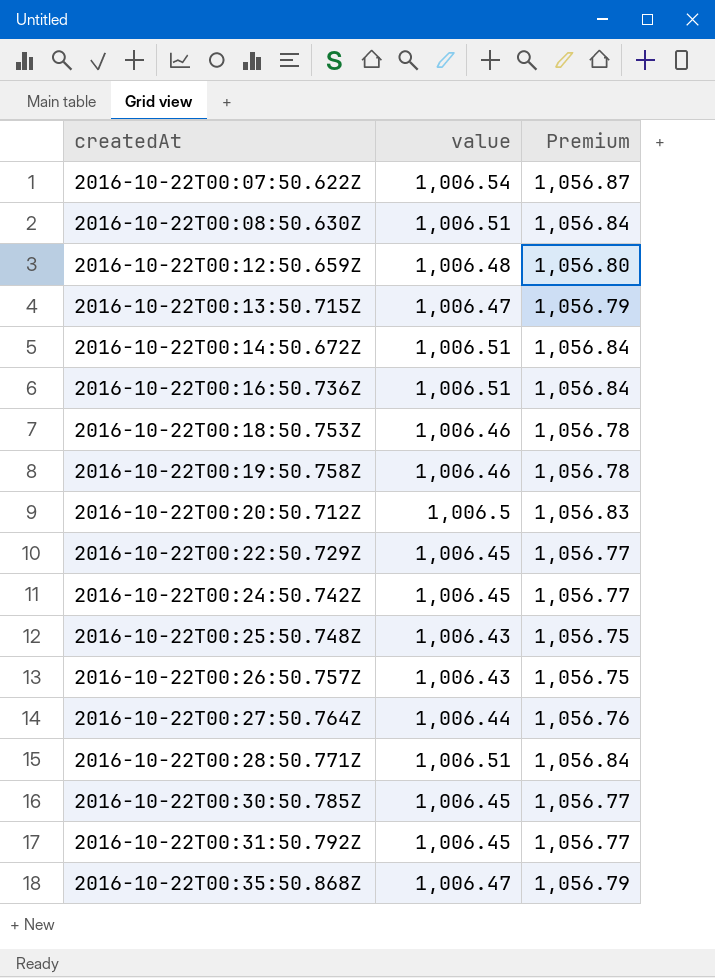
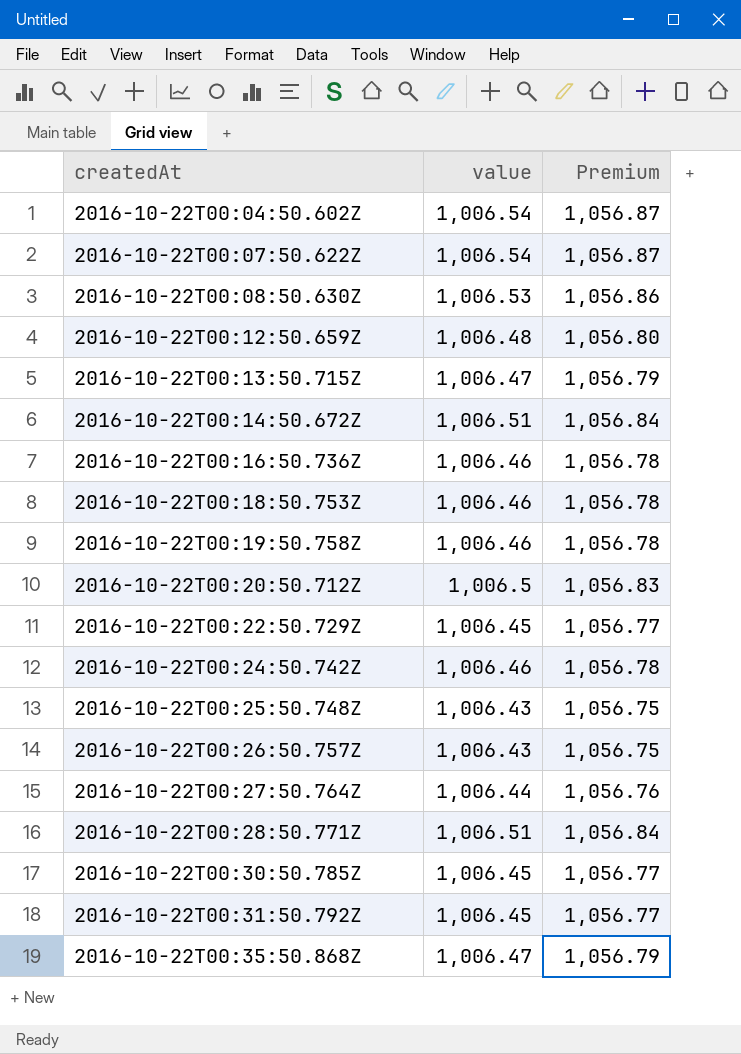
row 2016-10-22T00:04:50.602Z: none -> 1,006.54 | 1,056.87
2016-10-22T00:08:50.630Z | value: 1,006.51 -> 1,006.53
2016-10-22T00:08:50.630Z | Premium: 1,056.84 -> 1,056.86
2016-10-22T00:16:50.736Z | value: 1,006.51 -> 1,006.46
2016-10-22T00:16:50.736Z | Premium: 1,056.84 -> 1,056.78
2016-10-22T00:24:50.742Z | value: 1,006.45 -> 1,006.46
2016-10-22T00:24:50.742Z | Premium: 1,056.77 -> 1,056.78

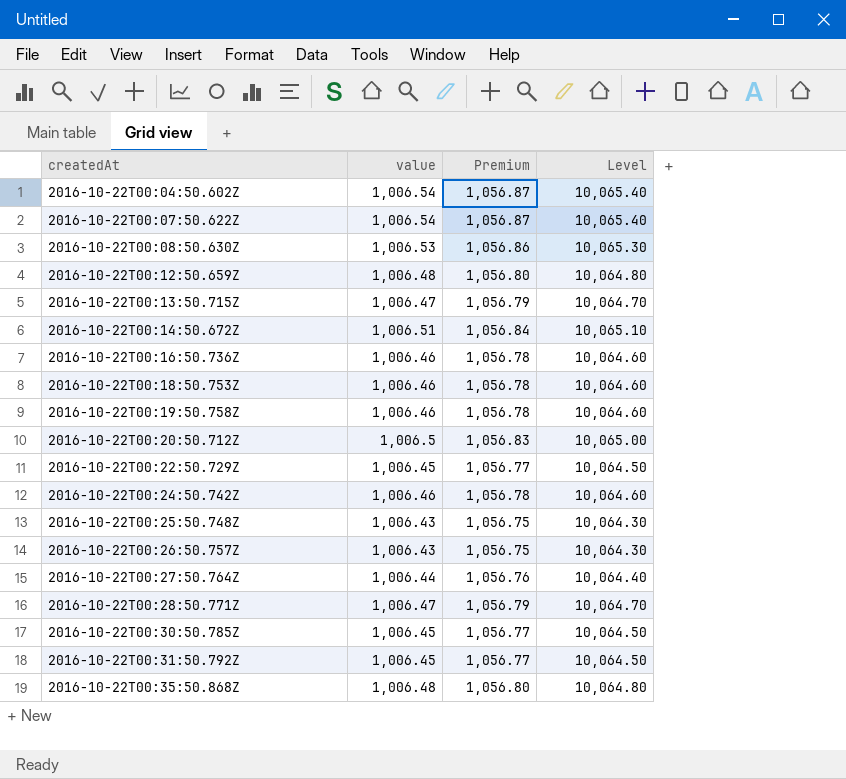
column Level | formula: none -> [value] * 10
2016-10-22T00:28:50.771Z | value: 1,006.51 -> 1,006.47
2016-10-22T00:28:50.771Z | Premium: 1,056.84 -> 1,056.79
2016-10-22T00:35:50.868Z | value: 1,006.47 -> 1,006.48
2016-10-22T00:35:50.868Z | Premium: 1,056.79 -> 1,056.80

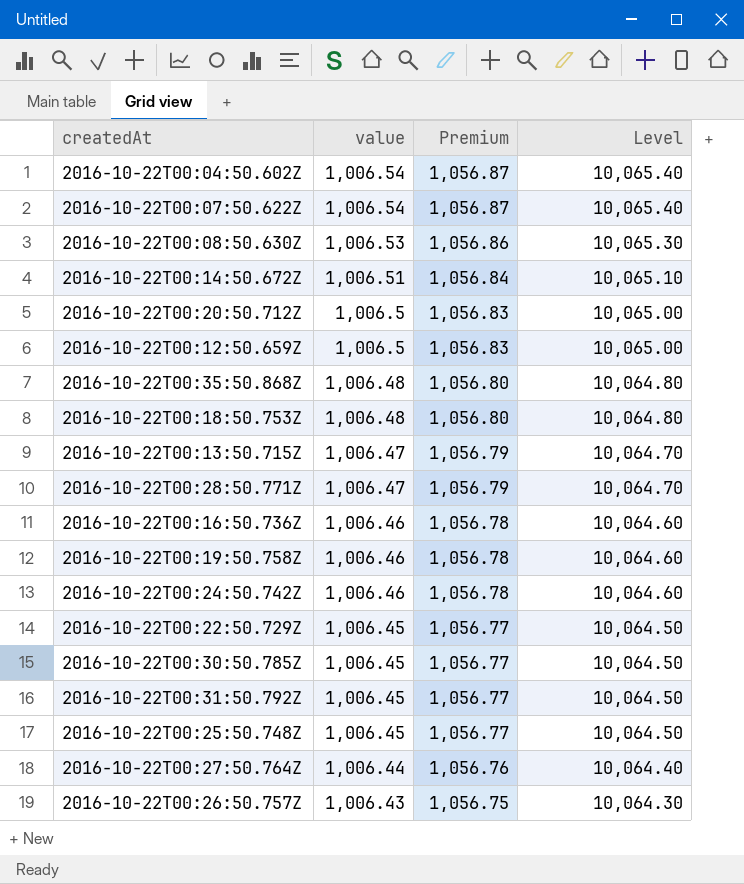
row order: createdAt ascending -> value descending
2016-10-22T00:12:50.659Z | value: 1,006.48 -> 1,006.5
2016-10-22T00:12:50.659Z | Premium: 1,056.80 -> 1,056.83
2016-10-22T00:12:50.659Z | Level: 10,064.80 -> 10,065.00
2016-10-22T00:18:50.753Z | value: 1,006.46 -> 1,006.48
2016-10-22T00:18:50.753Z | Premium: 1,056.78 -> 1,056.80
2016-10-22T00:18:50.753Z | Level: 10,064.60 -> 10,064.80
2016-10-22T00:25:50.748Z | value: 1,006.43 -> 1,006.45
2016-10-22T00:25:50.748Z | Premium: 1,056.75 -> 1,056.77
2016-10-22T00:25:50.748Z | Level: 10,064.30 -> 10,064.50

